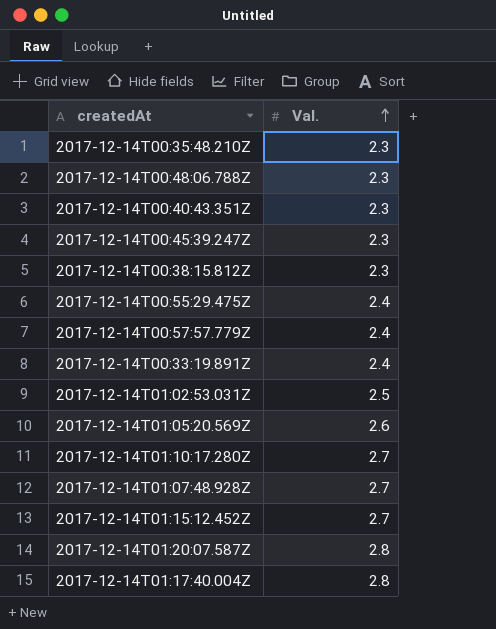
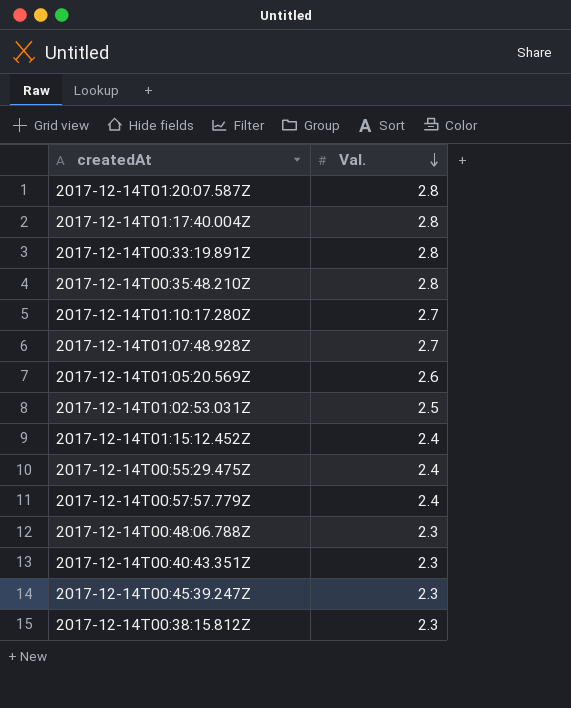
row order: Val. ascending -> Val. descending
2017-12-14T00:33:19.891Z | Val.: 2.4 -> 2.8
2017-12-14T00:35:48.210Z | Val.: 2.3 -> 2.8
2017-12-14T01:15:12.452Z | Val.: 2.7 -> 2.4

